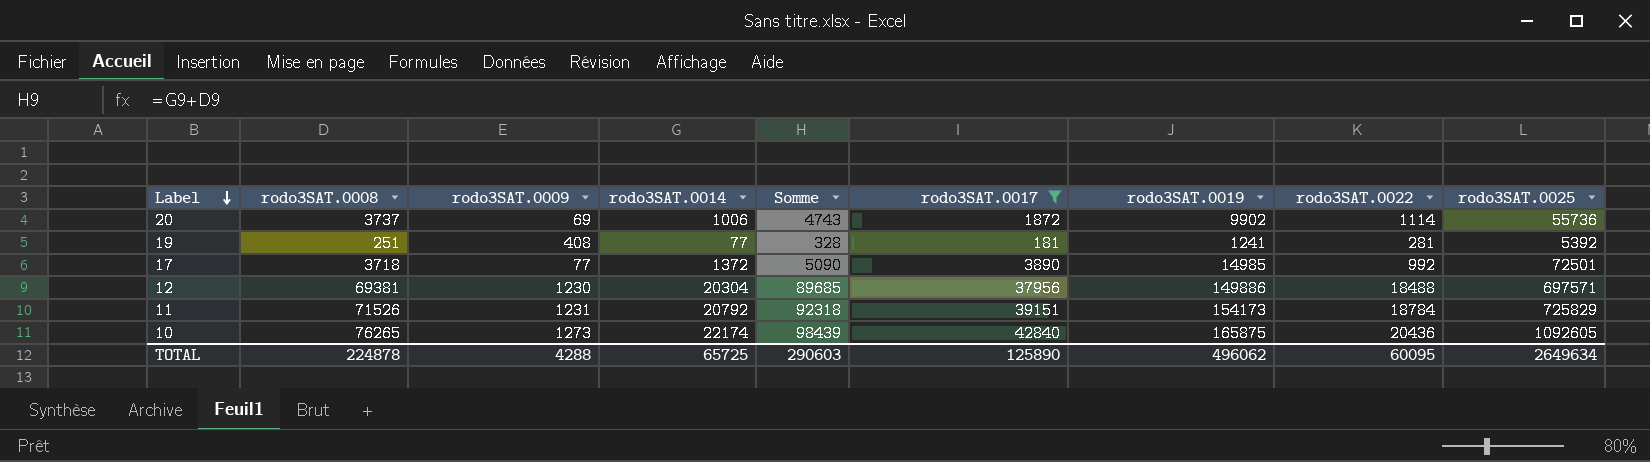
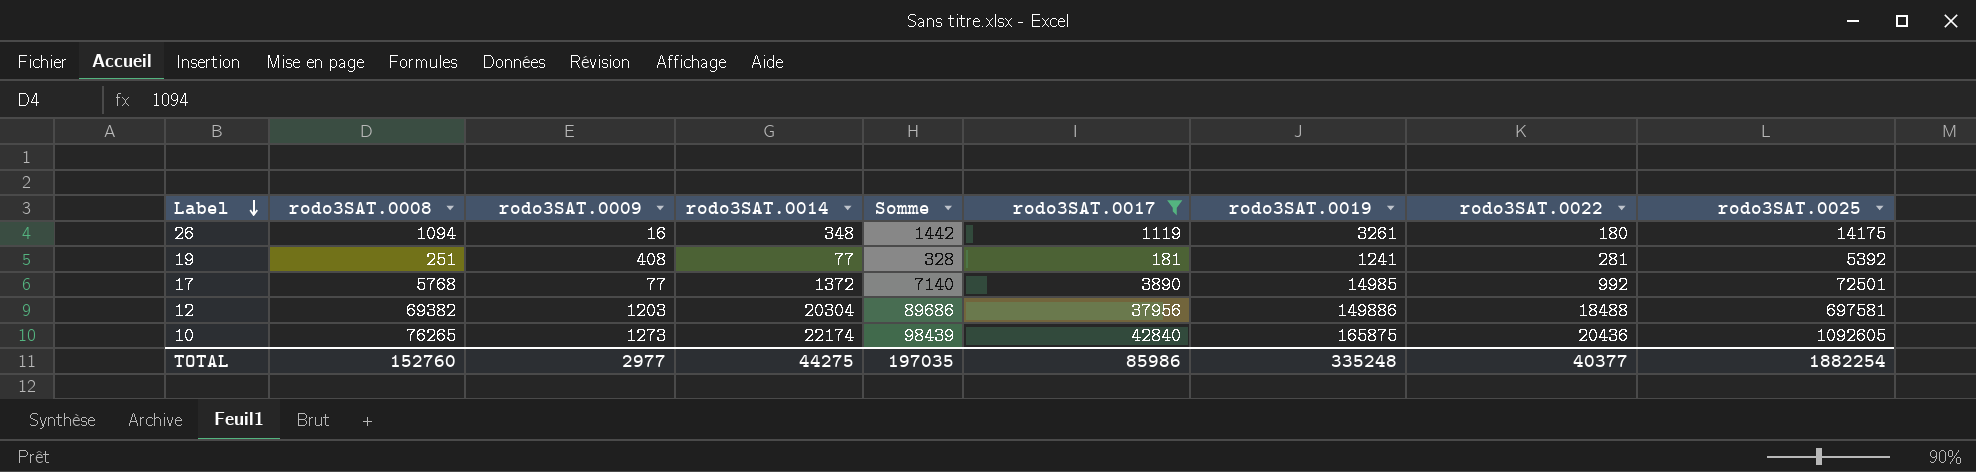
row 20: 3737 | 69 | 1006 | 4743 | 1872 | 9902 | 1114 | 55736 -> none
row 11: 71526 | 1231 | 20792 | 92318 | 39151 | 154173 | 18784 | 725829 -> none
row 26: none -> 1094 | 16 | 348 | 1442 | 1119 | 3261 | 180 | 14175
17 | rodo3SAT.0008: 3718 -> 5768
17 | Somme: 5090 -> 7140
12 | rodo3SAT.0008: 69381 -> 69382
12 | rodo3SAT.0009: 1230 -> 1203
12 | Somme: 89685 -> 89686
12 | rodo3SAT.0025: 697571 -> 697581
TOTAL | rodo3SAT.0008: 224878 -> 152760
TOTAL | rodo3SAT.0009: 4288 -> 2977
TOTAL | rodo3SAT.0014: 65725 -> 44275
TOTAL | Somme: 290603 -> 197035
TOTAL | rodo3SAT.0017: 125890 -> 85986
TOTAL | rodo3SAT.0019: 496062 -> 335248
TOTAL | rodo3SAT.0022: 60095 -> 40377
TOTAL | rodo3SAT.0025: 2649634 -> 1882254

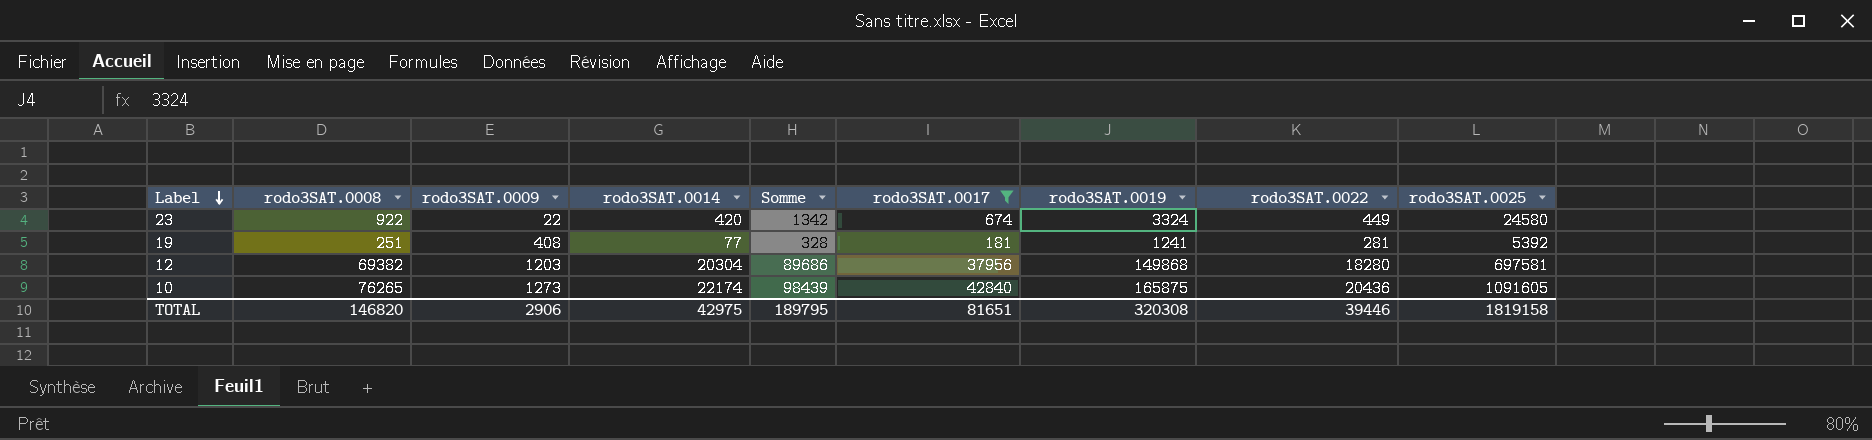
row 26: 1094 | 16 | 348 | 1442 | 1119 | 3261 | 180 | 14175 -> none
row 17: 5768 | 77 | 1372 | 7140 | 3890 | 14985 | 992 | 72501 -> none
row 23: none -> 922 | 22 | 420 | 1342 | 674 | 3324 | 449 | 24580
12 | rodo3SAT.0019: 149886 -> 149868
12 | rodo3SAT.0022: 18488 -> 18280
10 | rodo3SAT.0025: 1092605 -> 1091605
TOTAL | rodo3SAT.0008: 152760 -> 146820
TOTAL | rodo3SAT.0009: 2977 -> 2906
TOTAL | rodo3SAT.0014: 44275 -> 42975
TOTAL | Somme: 197035 -> 189795
TOTAL | rodo3SAT.0017: 85986 -> 81651
TOTAL | rodo3SAT.0019: 335248 -> 320308
TOTAL | rodo3SAT.0022: 40377 -> 39446
TOTAL | rodo3SAT.0025: 1882254 -> 1819158

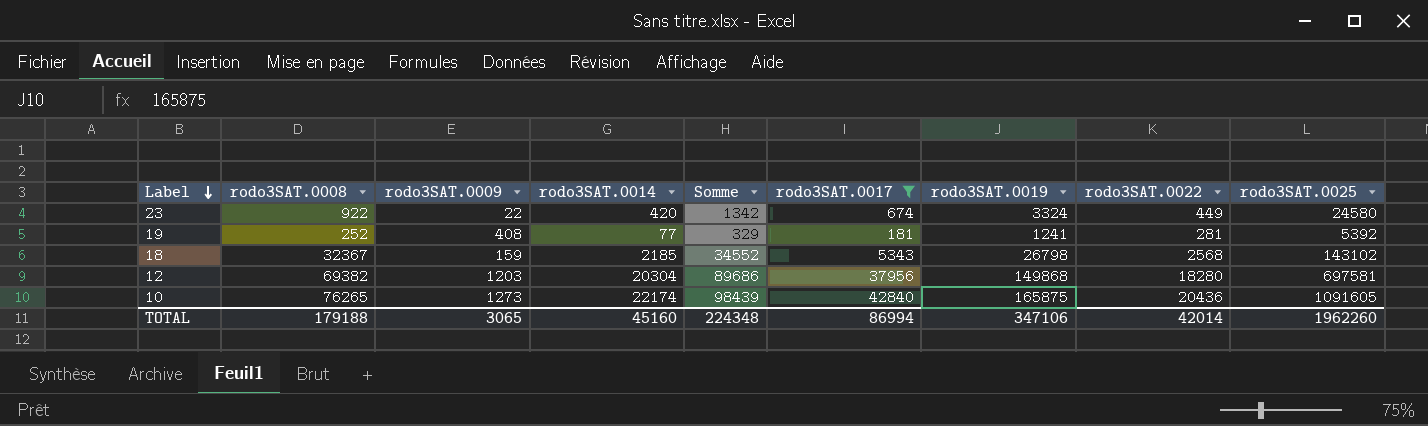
19 | rodo3SAT.0008: 251 -> 252
19 | Somme: 328 -> 329
row 18: none -> 32367 | 159 | 2185 | 34552 | 5343 | 26798 | 2568 | 143102
TOTAL | rodo3SAT.0008: 146820 -> 179188
TOTAL | rodo3SAT.0009: 2906 -> 3065
TOTAL | rodo3SAT.0014: 42975 -> 45160
TOTAL | Somme: 189795 -> 224348
TOTAL | rodo3SAT.0017: 81651 -> 86994
TOTAL | rodo3SAT.0019: 320308 -> 347106
TOTAL | rodo3SAT.0022: 39446 -> 42014
TOTAL | rodo3SAT.0025: 1819158 -> 1962260

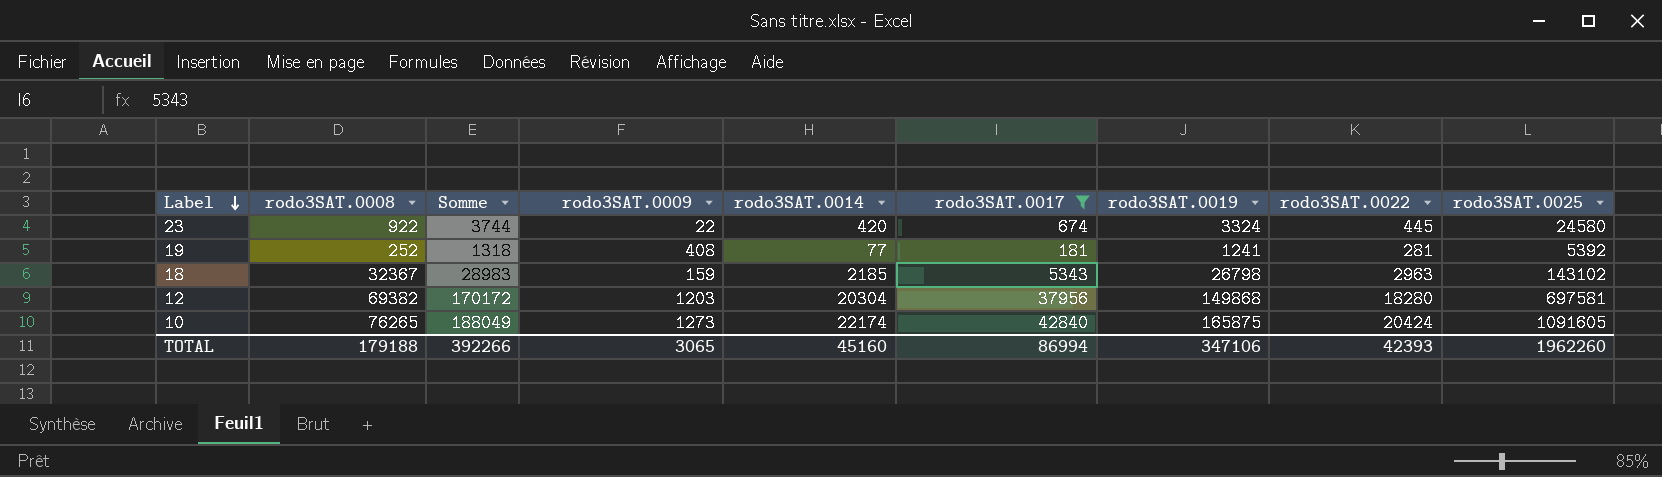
column Somme | formula: [rodo3SAT.0008] + [rodo3SAT.0014] -> [rodo3SAT.0014] + [rodo3SAT.0019]
column Somme | position: 5 -> 3
23 | rodo3SAT.0022: 449 -> 445
18 | rodo3SAT.0022: 2568 -> 2963
10 | rodo3SAT.0022: 20436 -> 20424
TOTAL | Somme: 224348 -> 392266
TOTAL | rodo3SAT.0022: 42014 -> 42393

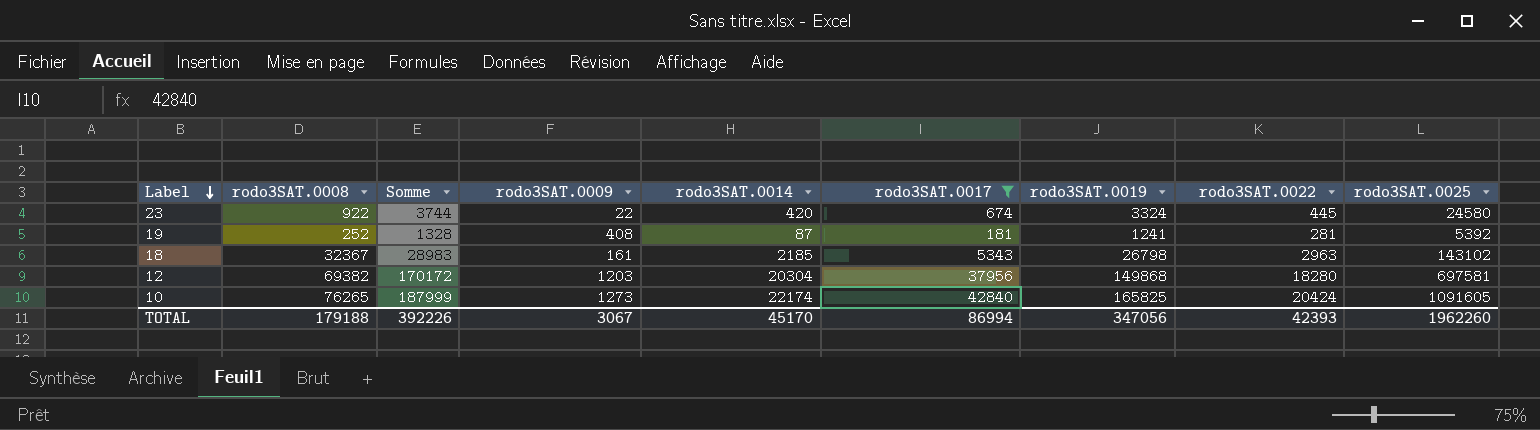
19 | Somme: 1318 -> 1328
19 | rodo3SAT.0014: 77 -> 87
18 | rodo3SAT.0009: 159 -> 161
10 | Somme: 188049 -> 187999
10 | rodo3SAT.0019: 165875 -> 165825
TOTAL | Somme: 392266 -> 392226
TOTAL | rodo3SAT.0009: 3065 -> 3067
TOTAL | rodo3SAT.0014: 45160 -> 45170
TOTAL | rodo3SAT.0019: 347106 -> 347056

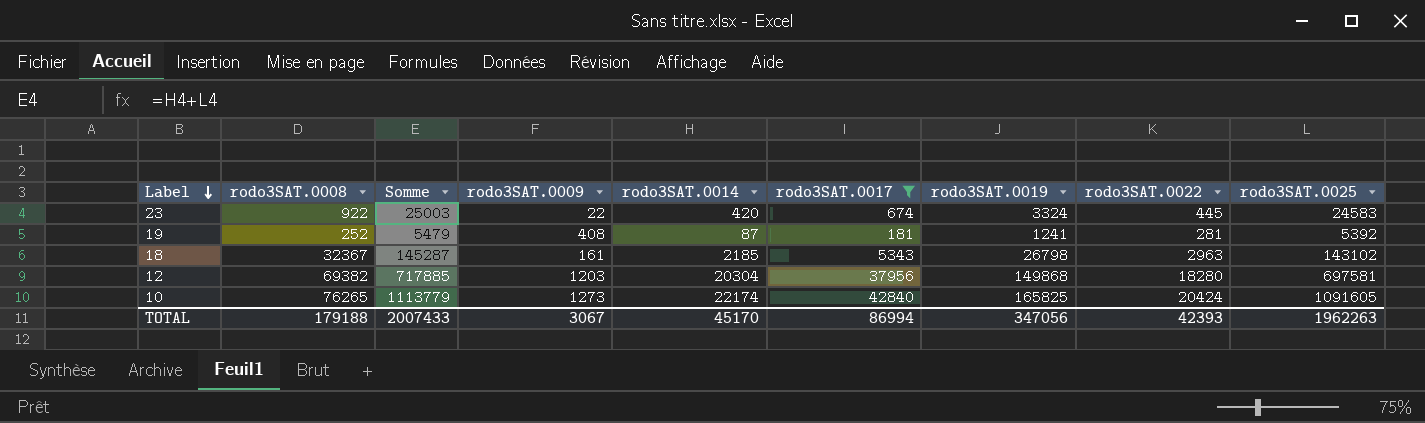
column Somme | formula: [rodo3SAT.0014] + [rodo3SAT.0019] -> [rodo3SAT.0014] + [rodo3SAT.0025]
23 | rodo3SAT.0025: 24580 -> 24583
TOTAL | Somme: 392226 -> 2007433
TOTAL | rodo3SAT.0025: 1962260 -> 1962263

